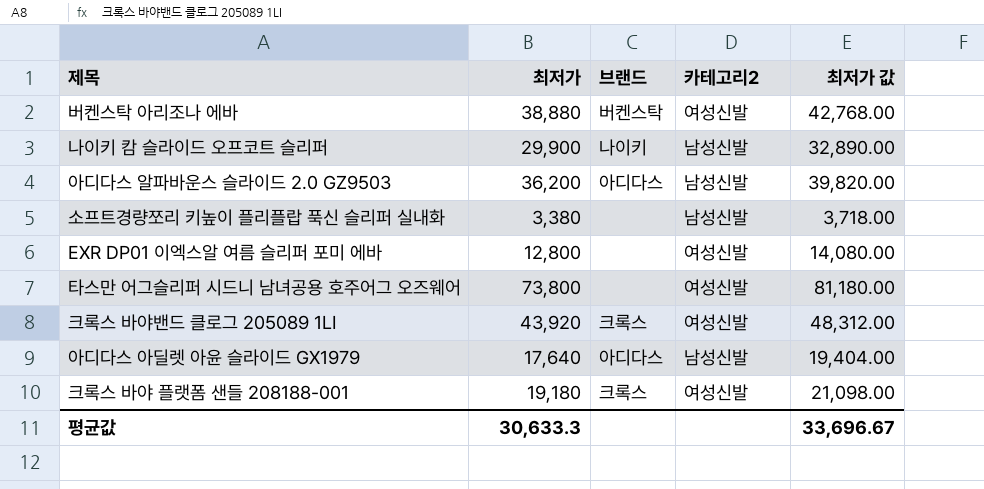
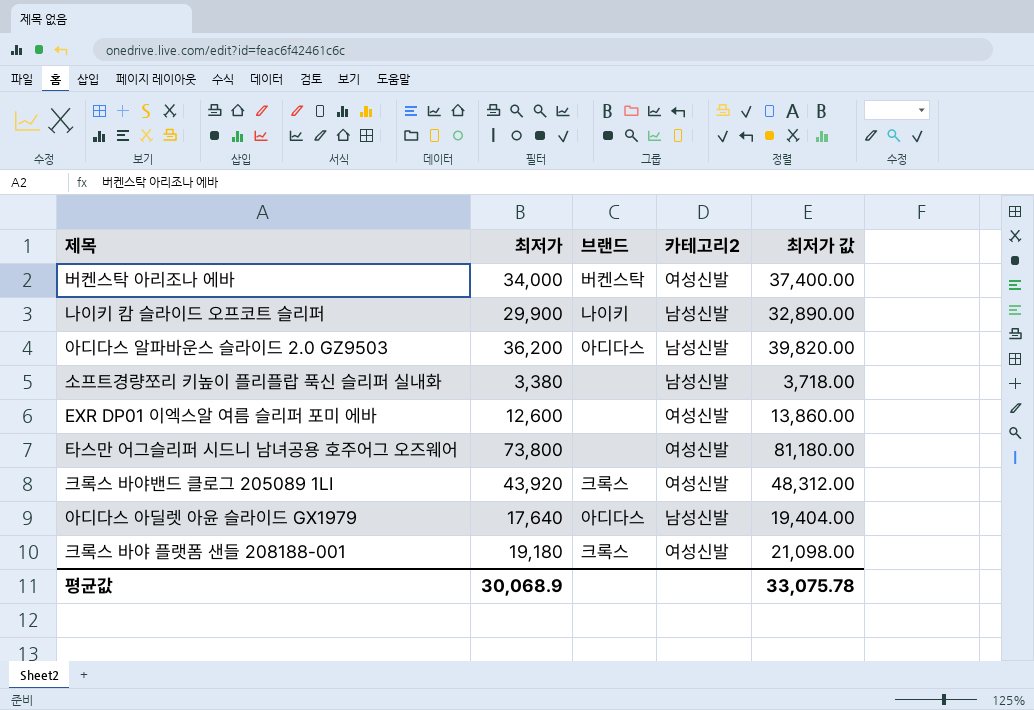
버켄스탁 아리조나 에바 | 최저가: 38,880 -> 34,000
버켄스탁 아리조나 에바 | 최저가 값: 42,768.00 -> 37,400.00
EXR DP01 이엑스알 여름 슬리퍼 포미 에바 | 최저가: 12,800 -> 12,600
EXR DP01 이엑스알 여름 슬리퍼 포미 에바 | 최저가 값: 14,080.00 -> 13,860.00
평균값 | 최저가: 30,633.3 -> 30,068.9
평균값 | 최저가 값: 33,696.67 -> 33,075.78

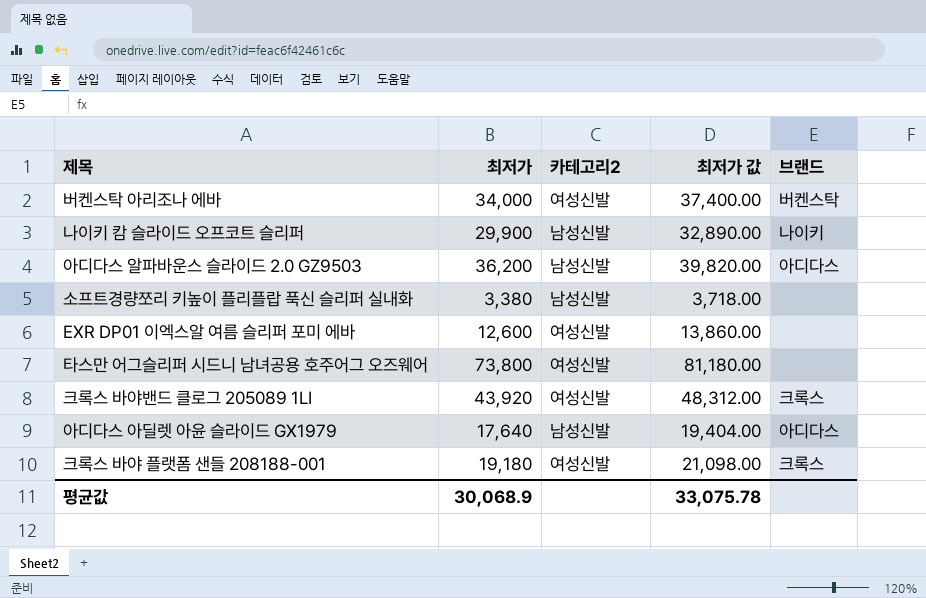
column 브랜드 | position: 3 -> 5

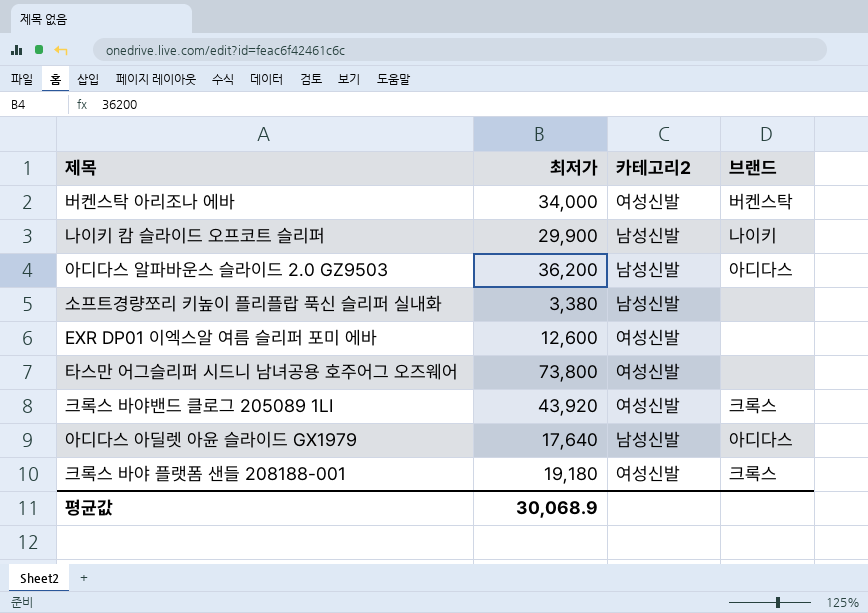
column 최저가 값 | formula: [최저가] * 1.1 -> none

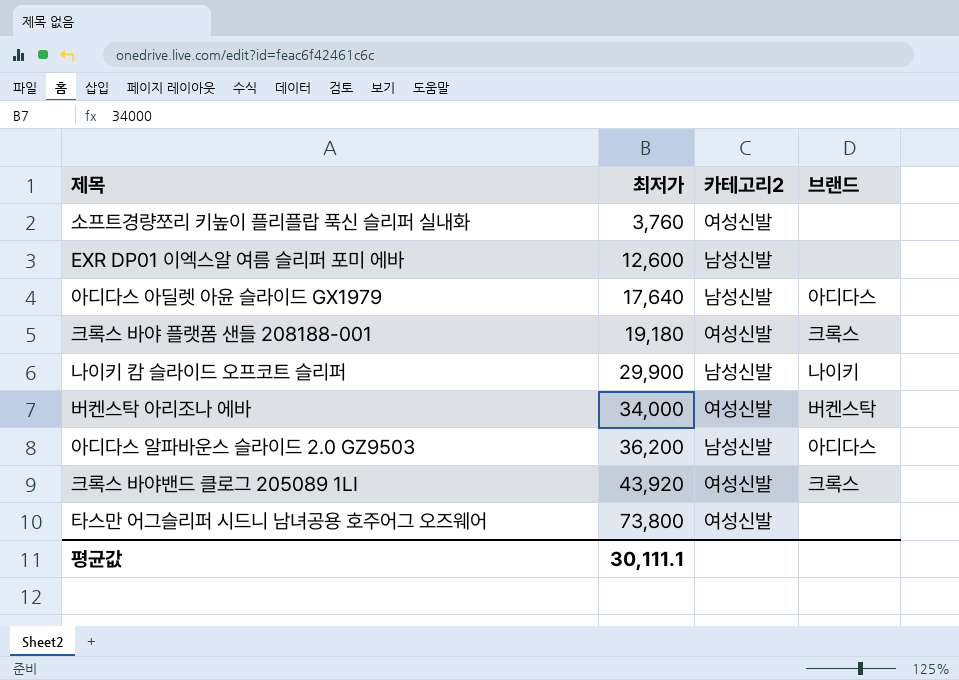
row order: none -> 최저가 ascending
소프트경량쪼리 키높이 플리플랍 푹신 슬리퍼 실내화 | 최저가: 3,380 -> 3,760
소프트경량쪼리 키높이 플리플랍 푹신 슬리퍼 실내화 | 카테고리2: 남성신발 -> 여성신발
EXR DP01 이엑스알 여름 슬리퍼 포미 에바 | 카테고리2: 여성신발 -> 남성신발
평균값 | 최저가: 30,068.9 -> 30,111.1

